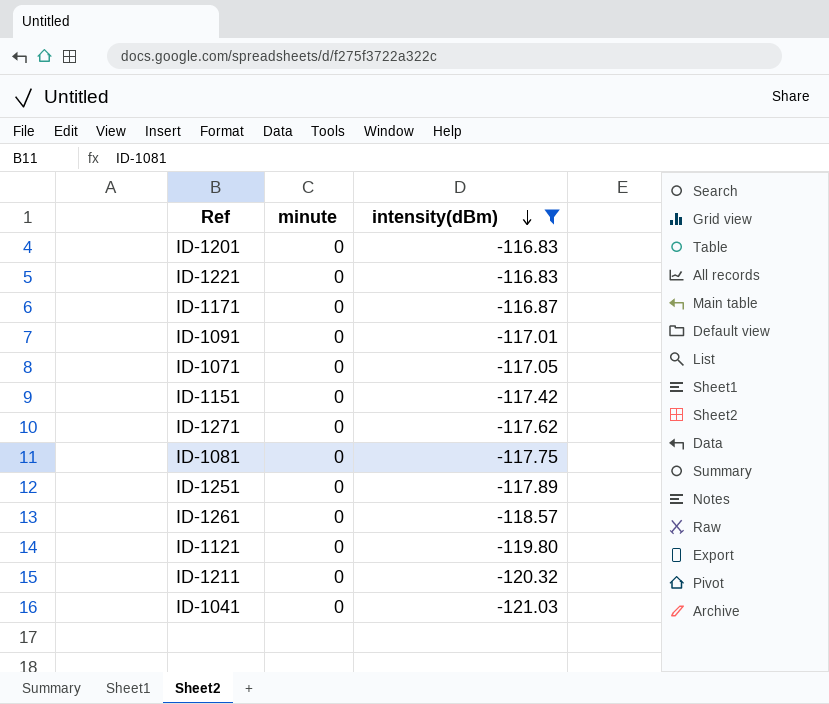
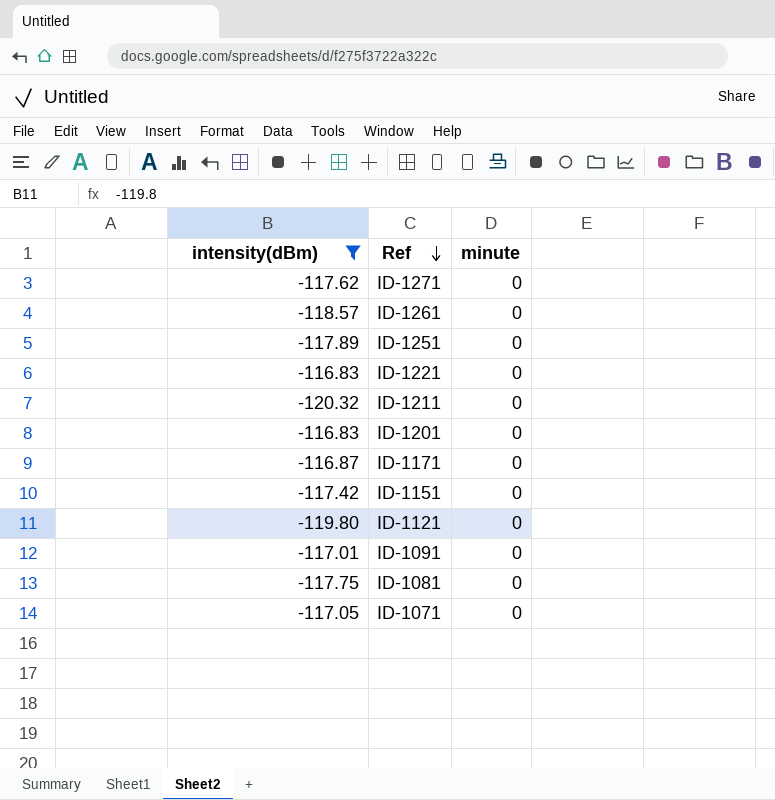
row order: intensity(dBm) descending -> Ref descending
column intensity(dBm) | position: 3 -> 1
row ID-1041: 0 | -121.03 -> none

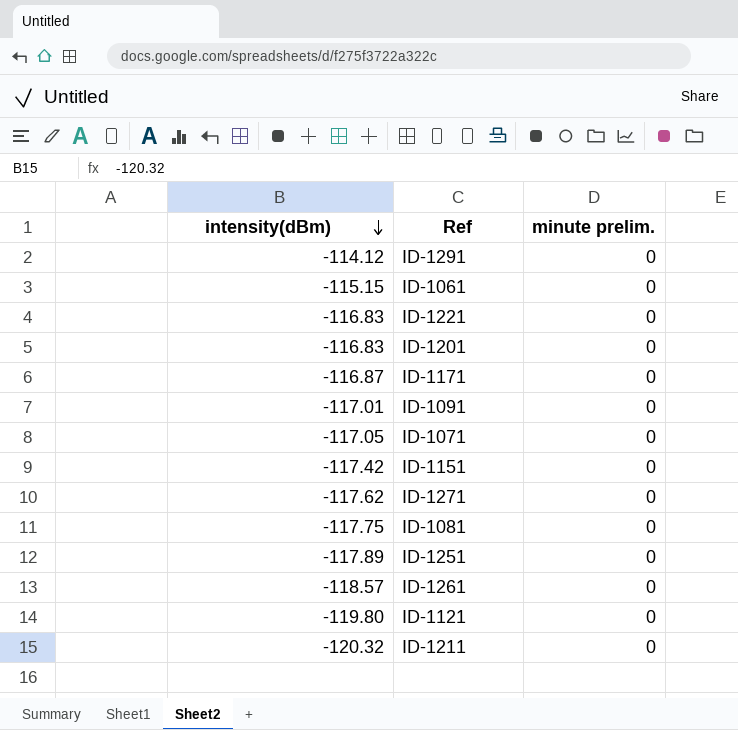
filter: intensity(dBm) <= -116.83 -> none
row order: Ref descending -> intensity(dBm) descending
column name: minute -> minute prelim.

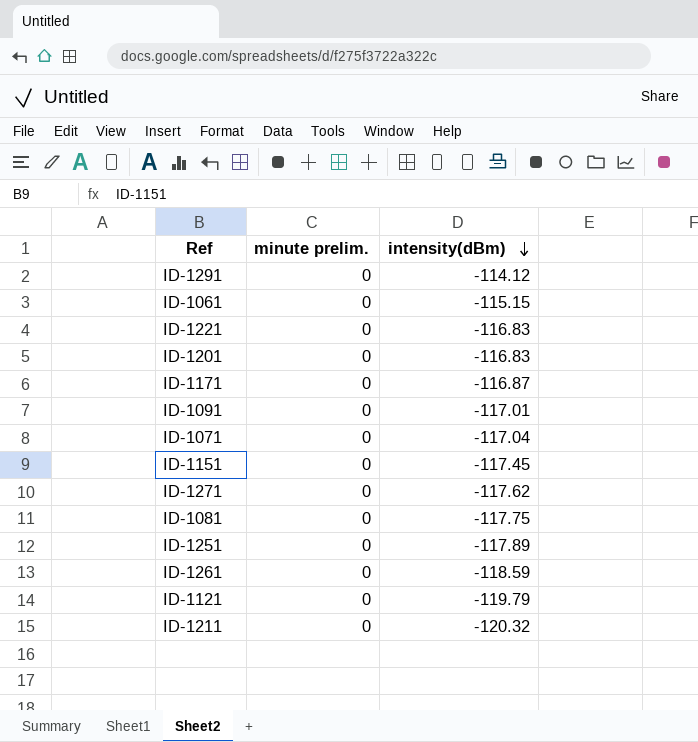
column intensity(dBm) | position: 1 -> 3
ID-1071 | intensity(dBm): -117.05 -> -117.04
ID-1151 | intensity(dBm): -117.42 -> -117.45
ID-1261 | intensity(dBm): -118.57 -> -118.59
ID-1121 | intensity(dBm): -119.80 -> -119.79

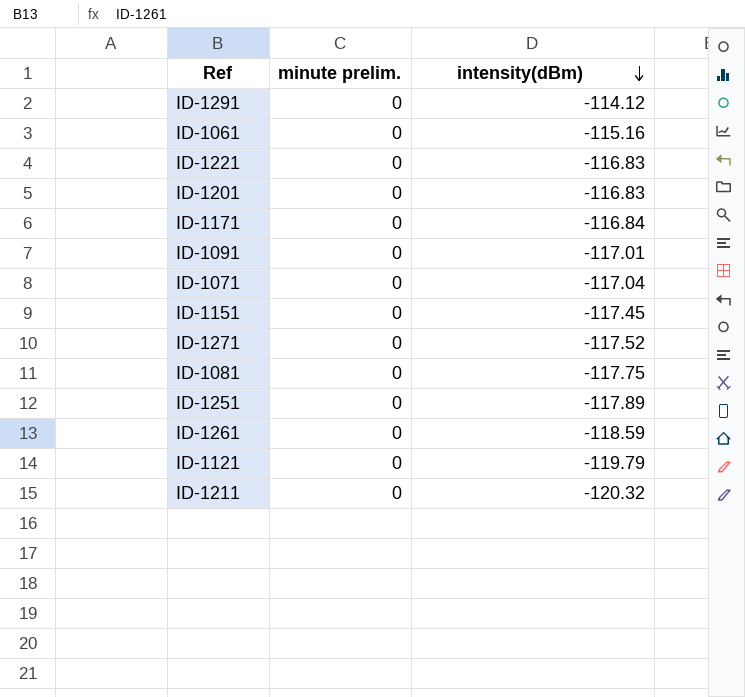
ID-1061 | intensity(dBm): -115.15 -> -115.16
ID-1171 | intensity(dBm): -116.87 -> -116.84
ID-1271 | intensity(dBm): -117.62 -> -117.52

